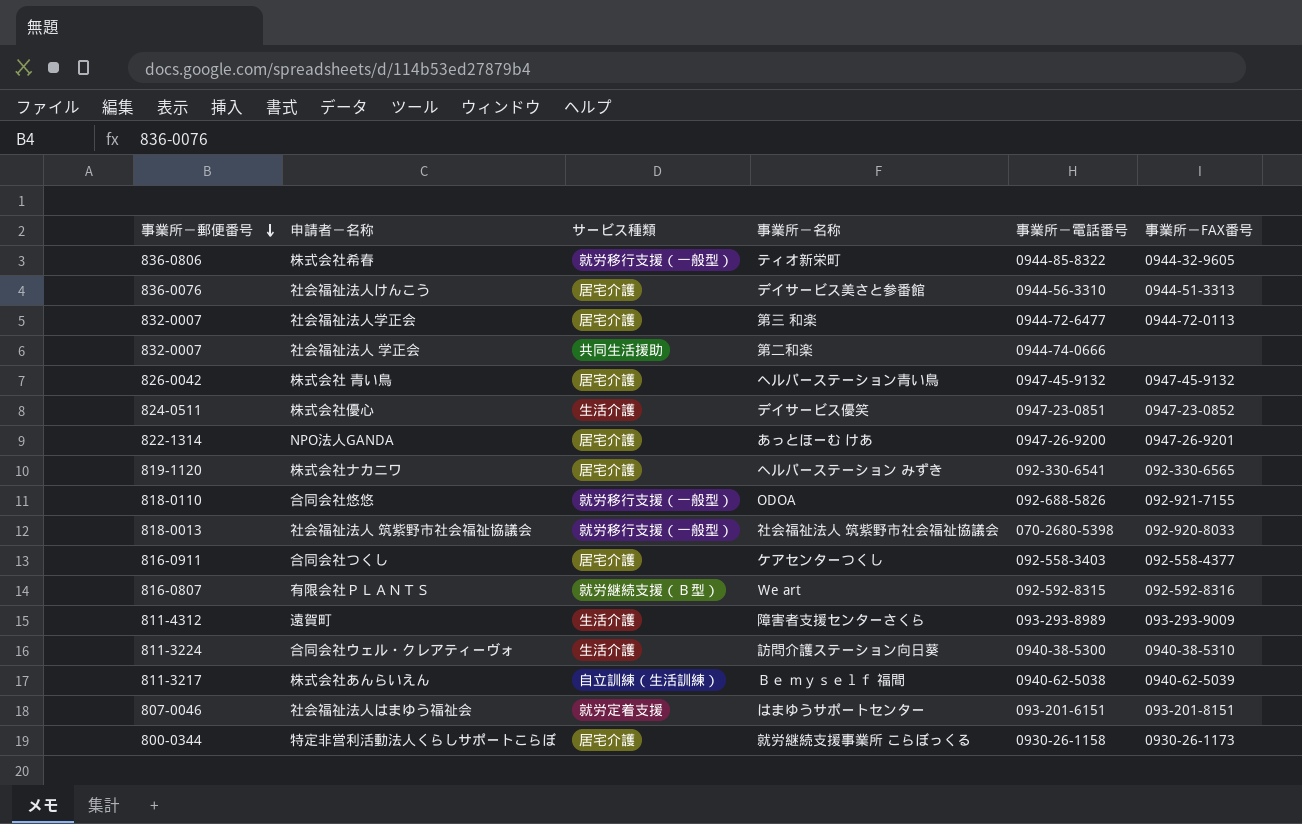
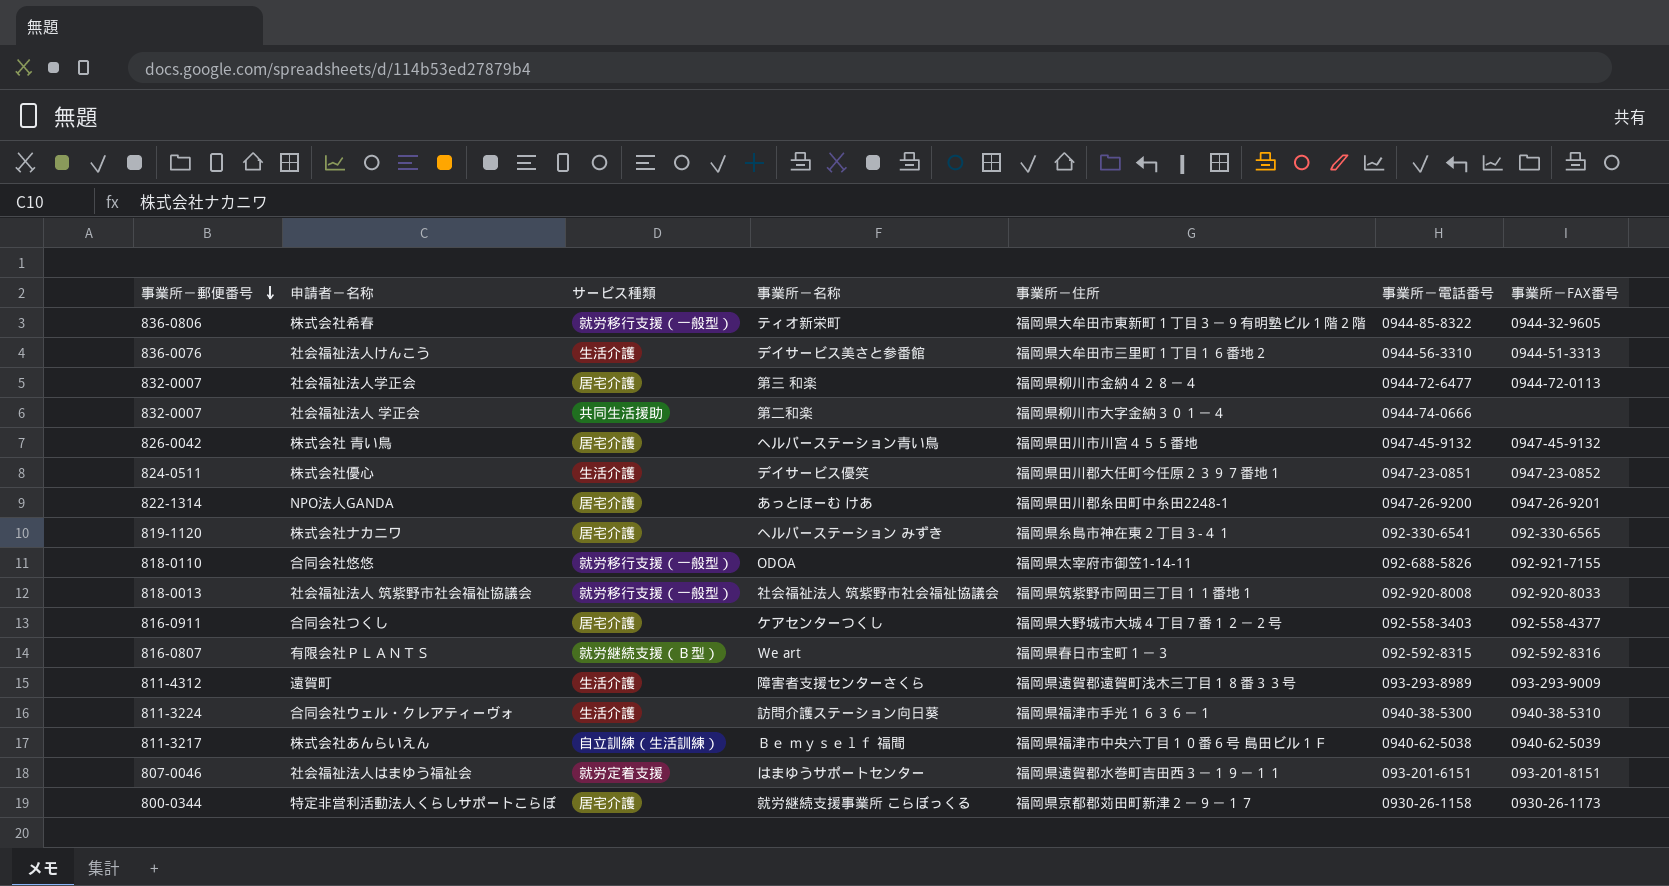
column 事業所－住所 | position: none -> 5
社会福祉法人けんこう | サービス種類: 居宅介護 -> 生活介護
社会福祉法人 筑紫野市社会福祉協議会 | 事業所－電話番号: 070-2680-5398 -> 092-920-8008

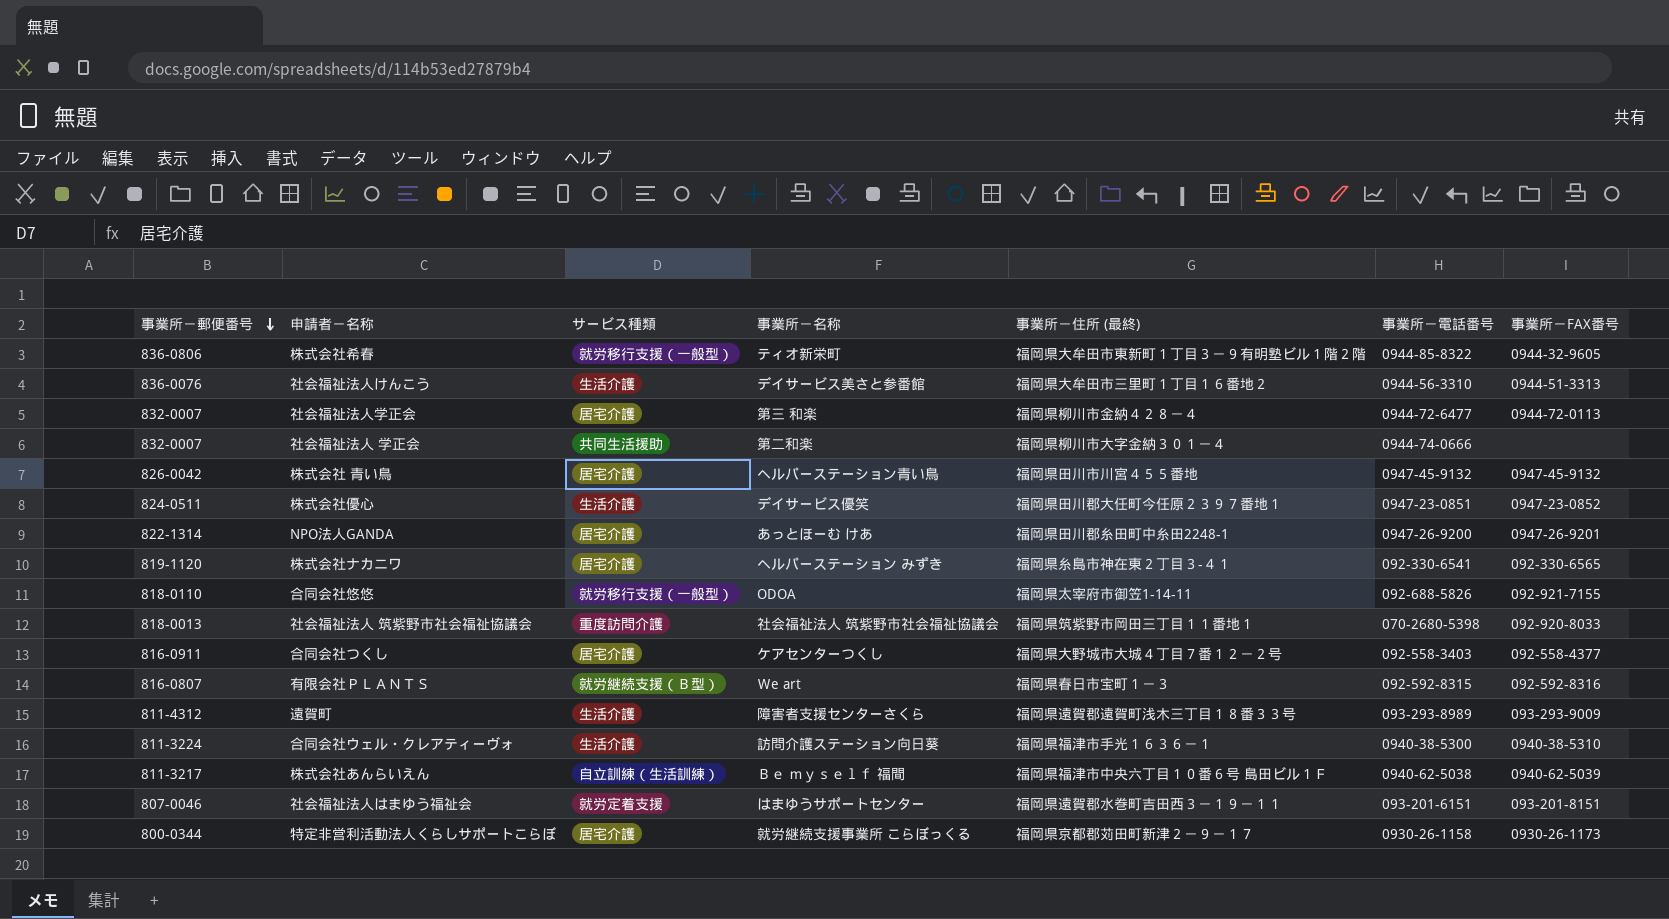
column name: 事業所－住所 -> 事業所－住所 (最終)
社会福祉法人 筑紫野市社会福祉協議会 | サービス種類: 就労移行支援（一般型） -> 重度訪問介護
社会福祉法人 筑紫野市社会福祉協議会 | 事業所－電話番号: 092-920-8008 -> 070-2680-5398

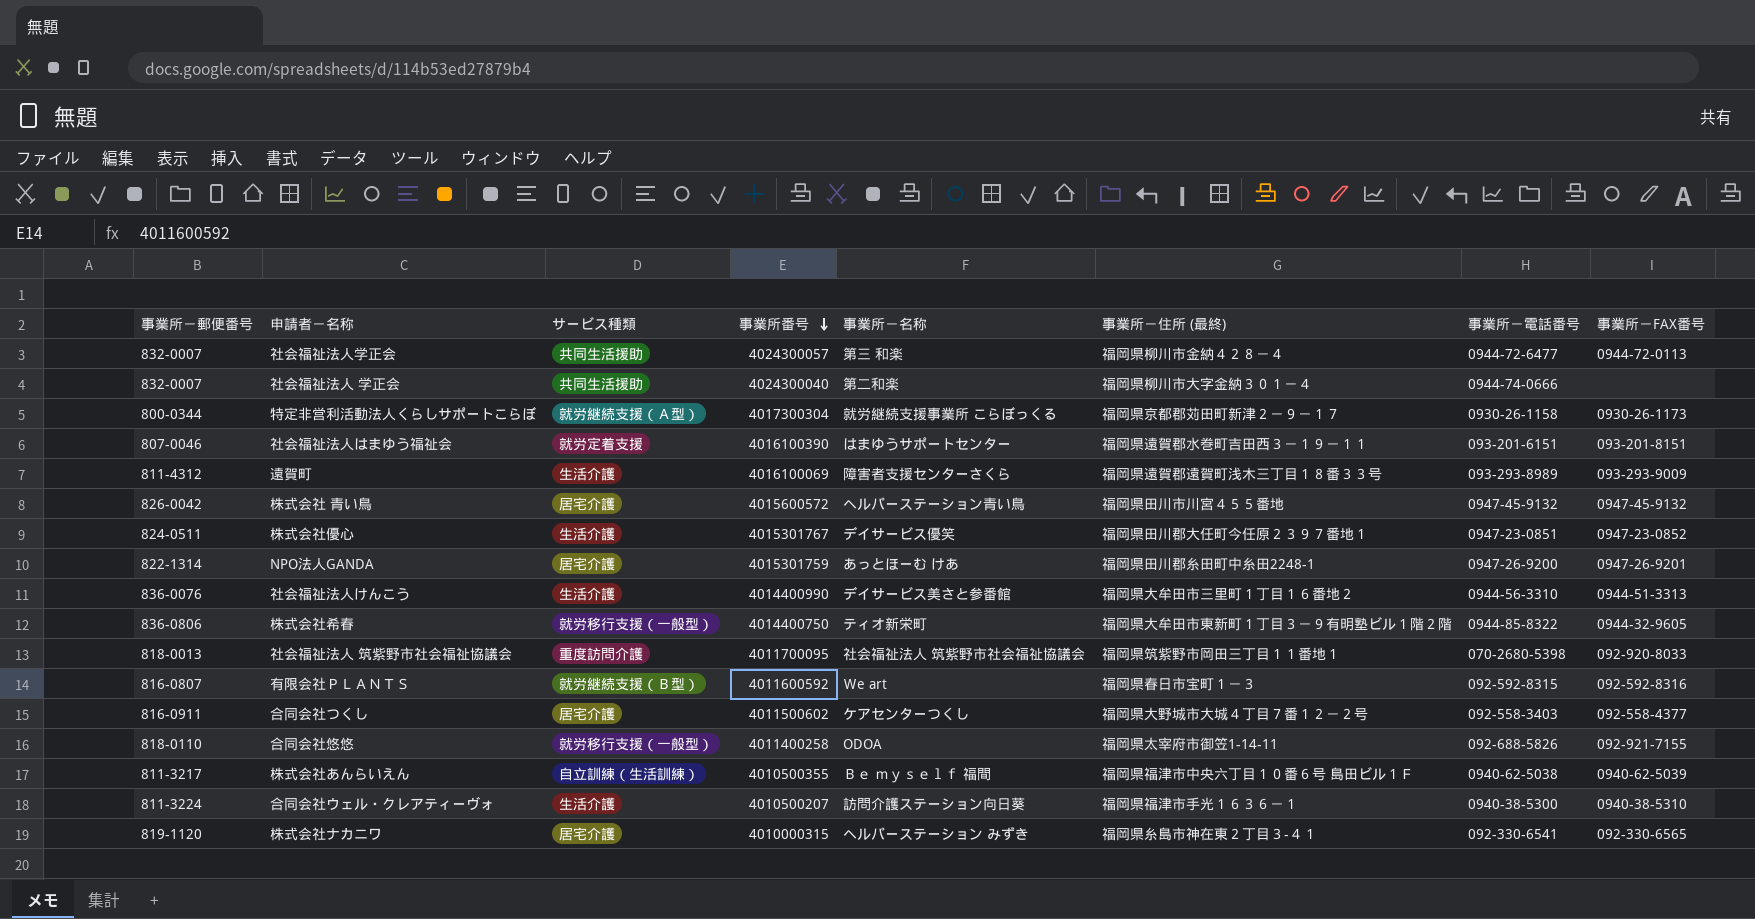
row order: 事業所－郵便番号 descending -> 事業所番号 descending
column 事業所番号 | position: none -> 4
社会福祉法人学正会 | サービス種類: 居宅介護 -> 共同生活援助
特定非営利活動法人くらしサポートこらぼ | サービス種類: 居宅介護 -> 就労継続支援（Ａ型）

